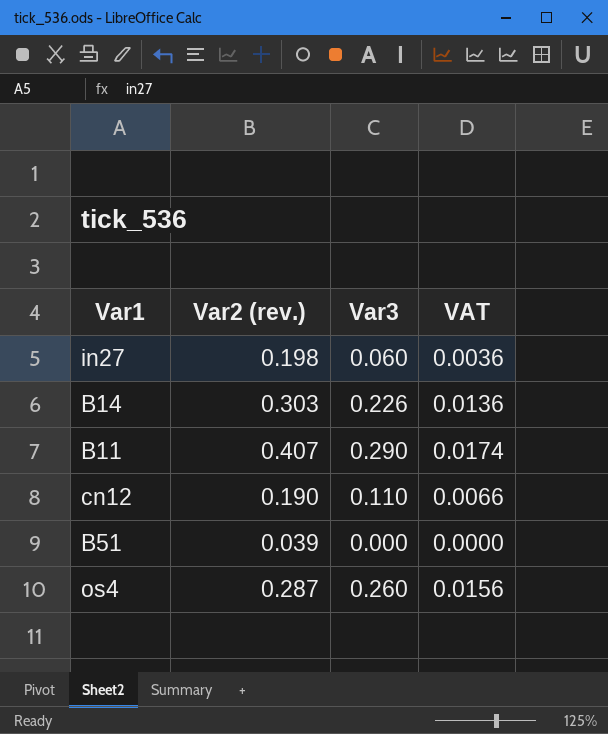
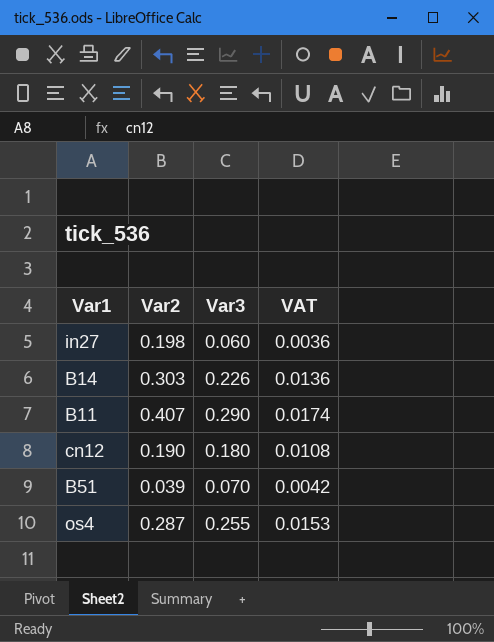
column name: Var2 (rev.) -> Var2
cn12 | Var3: 0.110 -> 0.180
cn12 | VAT: 0.0066 -> 0.0108
B51 | Var3: 0.000 -> 0.070
B51 | VAT: 0.0000 -> 0.0042
os4 | Var3: 0.260 -> 0.255
os4 | VAT: 0.0156 -> 0.0153

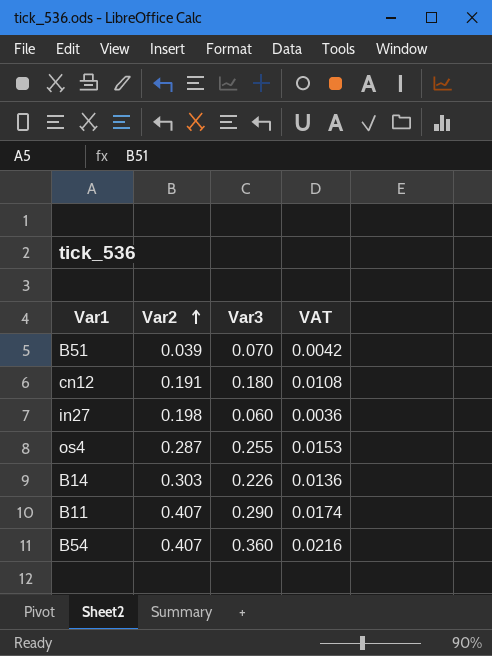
row order: none -> Var2 ascending
cn12 | Var2: 0.190 -> 0.191
row B54: none -> 0.407 | 0.360 | 0.0216

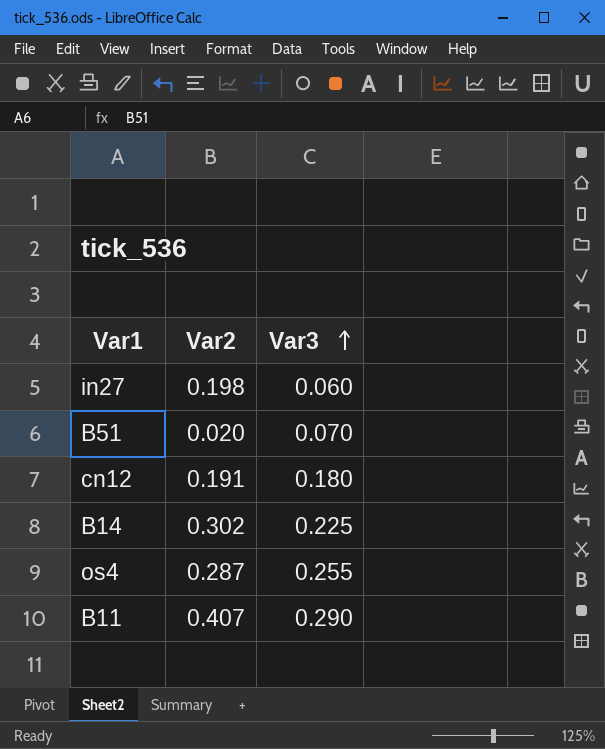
row order: Var2 ascending -> Var3 ascending
column VAT | formula: [Var3] * 0.06 -> none
row B54: 0.407 | 0.360 | 0.0216 -> none
B51 | Var2: 0.039 -> 0.020
B14 | Var2: 0.303 -> 0.302
B14 | Var3: 0.226 -> 0.225

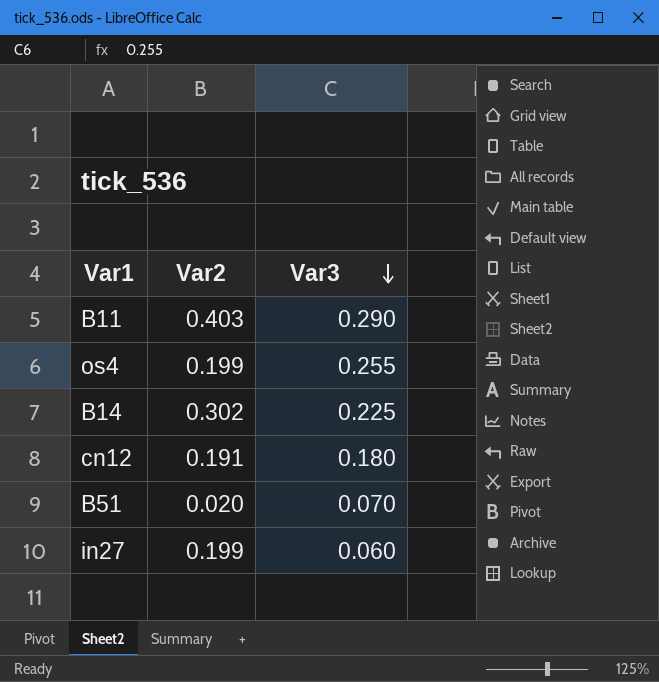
row order: Var3 ascending -> Var3 descending
B11 | Var2: 0.407 -> 0.403
os4 | Var2: 0.287 -> 0.199
in27 | Var2: 0.198 -> 0.199

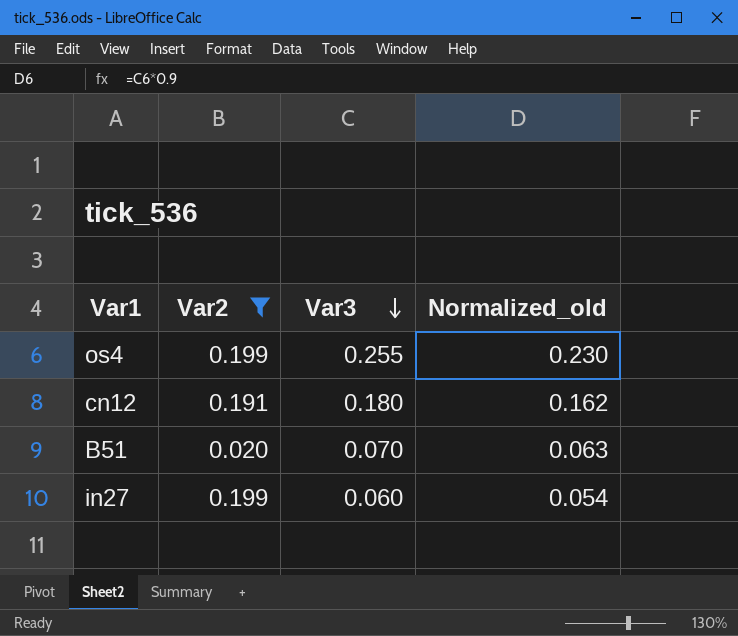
filter: none -> Var2 <= 0.199
column Normalized_old | formula: none -> [Var3] * 0.9

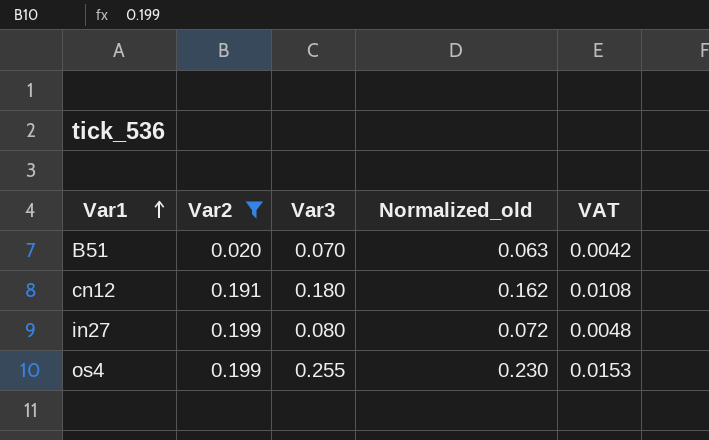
row order: Var3 descending -> Var1 ascending
column VAT | formula: none -> [Var3] * 0.06
in27 | Var3: 0.060 -> 0.080
in27 | Normalized_old: 0.054 -> 0.072

